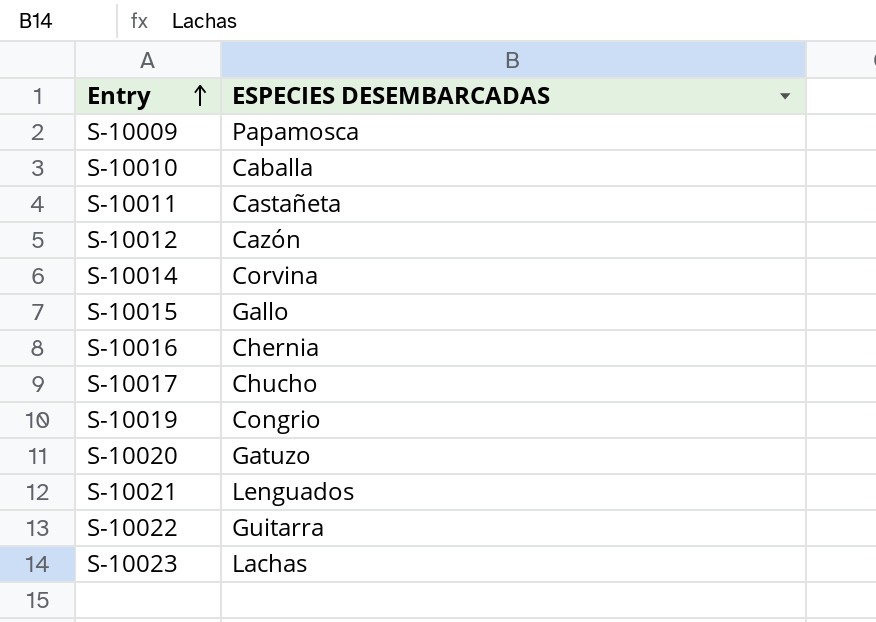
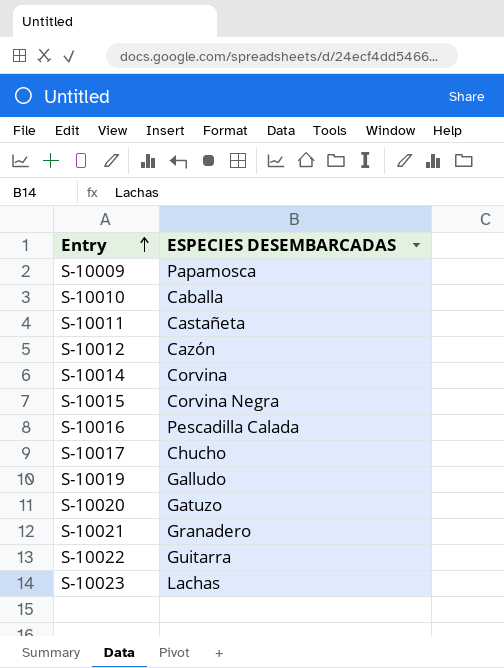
S-10015 | ESPECIES DESEMBARCADAS: Gallo -> Corvina Negra
S-10016 | ESPECIES DESEMBARCADAS: Chernia -> Pescadilla Calada
S-10019 | ESPECIES DESEMBARCADAS: Congrio -> Galludo
S-10021 | ESPECIES DESEMBARCADAS: Lenguados -> Granadero

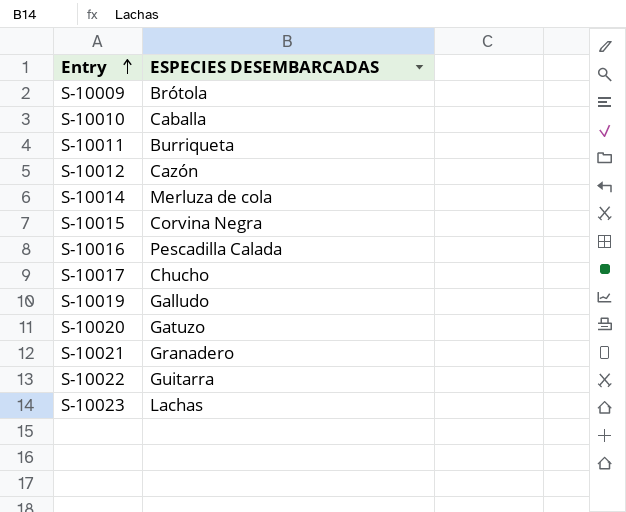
S-10009 | ESPECIES DESEMBARCADAS: Papamosca -> Brótola
S-10011 | ESPECIES DESEMBARCADAS: Castañeta -> Burriqueta
S-10014 | ESPECIES DESEMBARCADAS: Corvina -> Merluza de cola

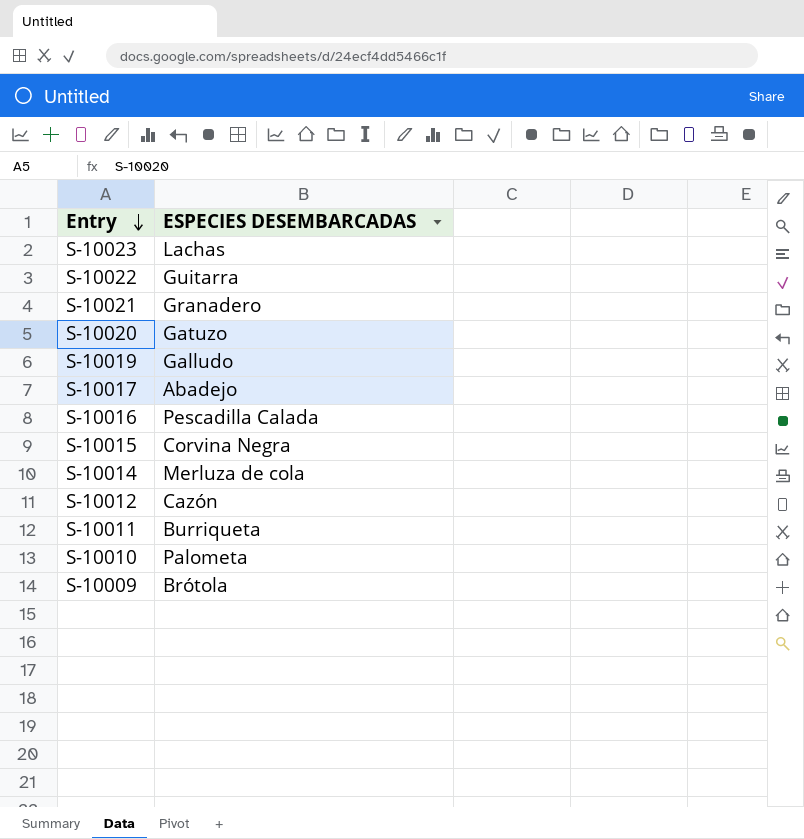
row order: Entry ascending -> Entry descending
S-10017 | ESPECIES DESEMBARCADAS: Chucho -> Abadejo
S-10010 | ESPECIES DESEMBARCADAS: Caballa -> Palometa

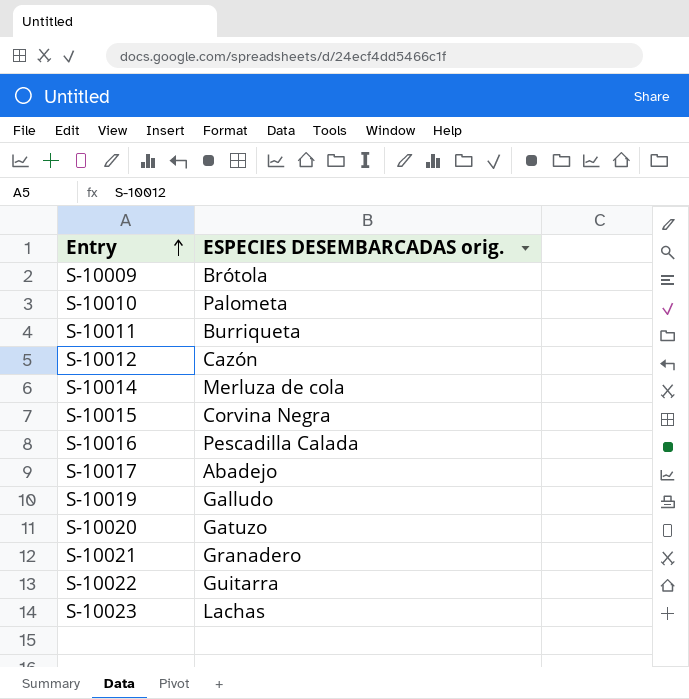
row order: Entry descending -> Entry ascending
column name: ESPECIES DESEMBARCADAS -> ESPECIES DESEMBARCADAS orig.

